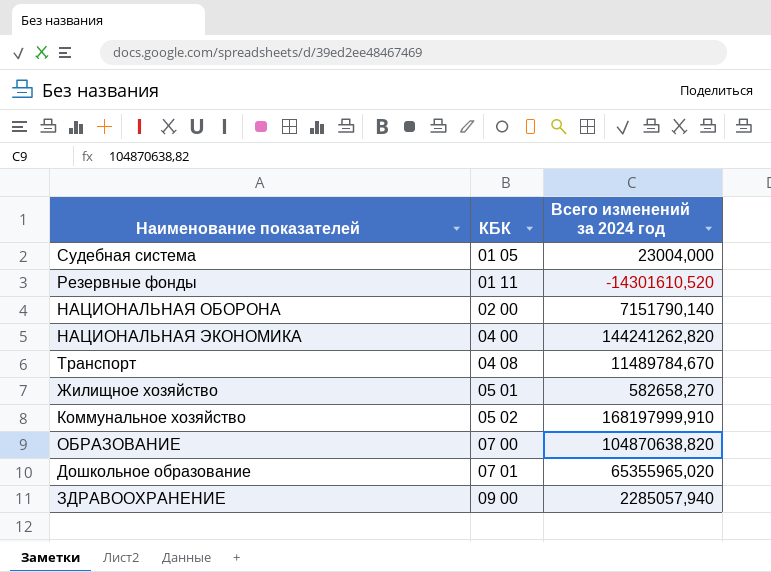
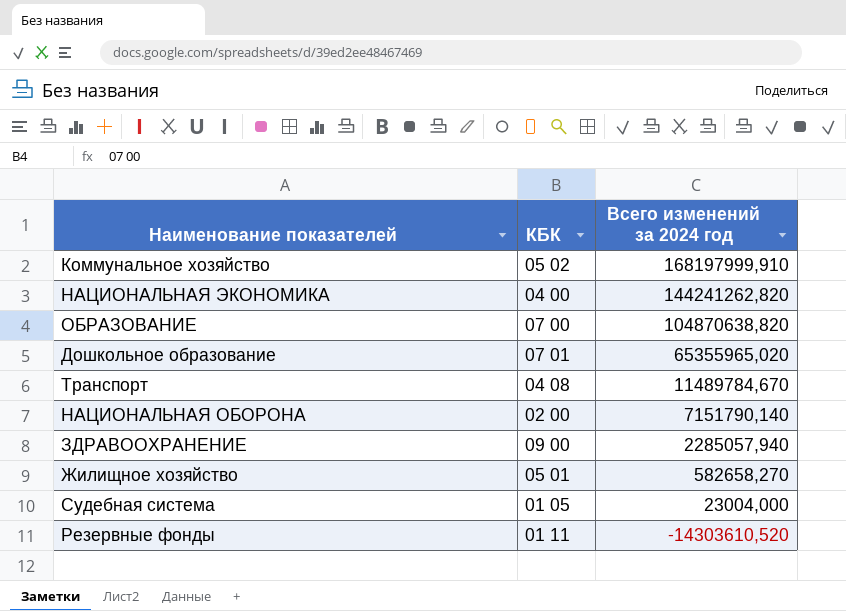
row order: КБК ascending -> Всего изменений за 2024 год descending
Резервные фонды | Всего изменений за 2024 год: -14301610,520 -> -14303610,520

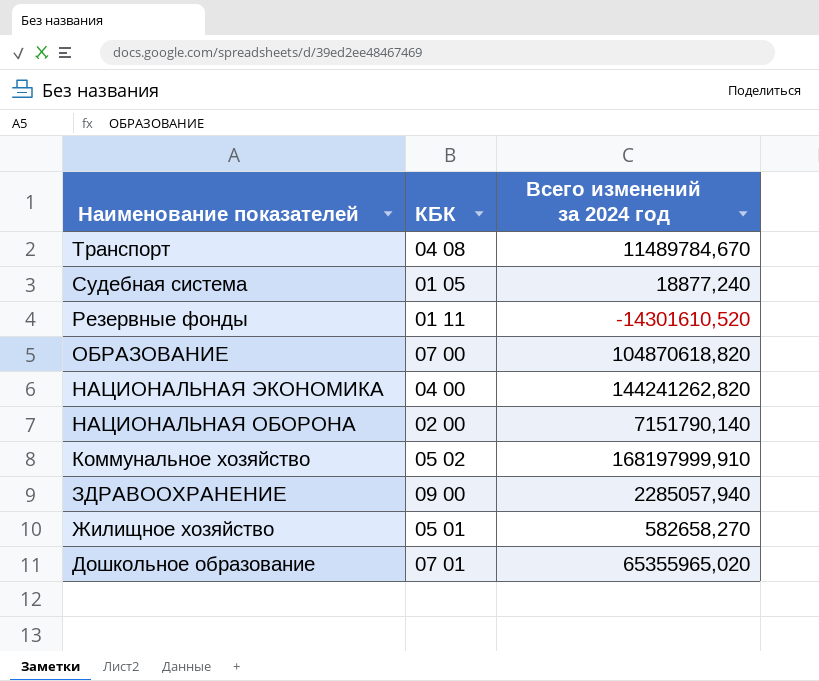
row order: Всего изменений за 2024 год descending -> Наименование показателей descending
Судебная система | Всего изменений за 2024 год: 23004,000 -> 18877,240
Резервные фонды | Всего изменений за 2024 год: -14303610,520 -> -14301610,520
ОБРАЗОВАНИЕ | Всего изменений за 2024 год: 104870638,820 -> 104870618,820

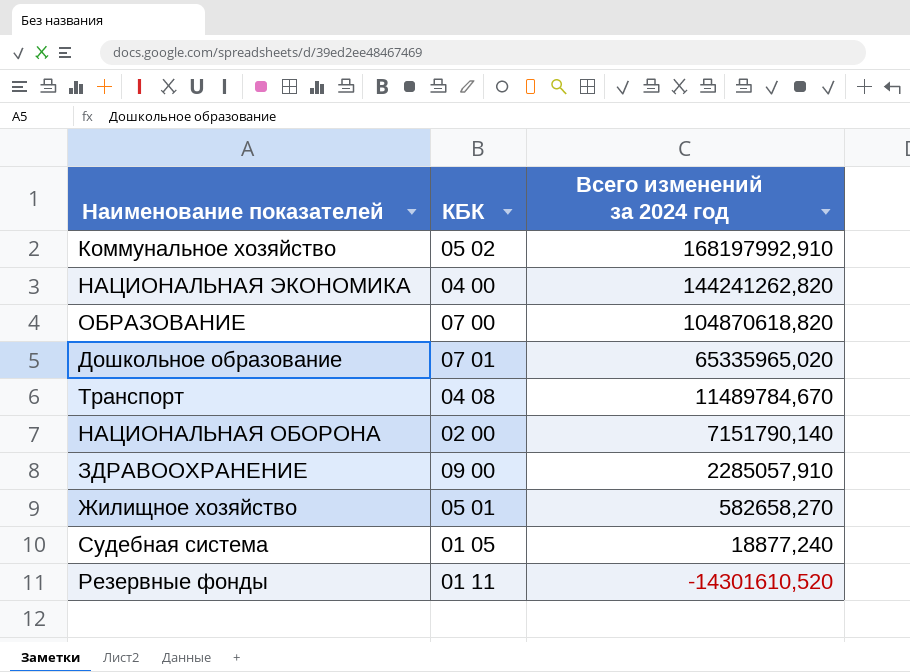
row order: Наименование показателей descending -> Всего изменений за 2024 год descending
Коммунальное хозяйство | Всего изменений за 2024 год: 168197999,910 -> 168197992,910
Дошкольное образование | Всего изменений за 2024 год: 65355965,020 -> 65335965,020
ЗДРАВООХРАНЕНИЕ | Всего изменений за 2024 год: 2285057,940 -> 2285057,910

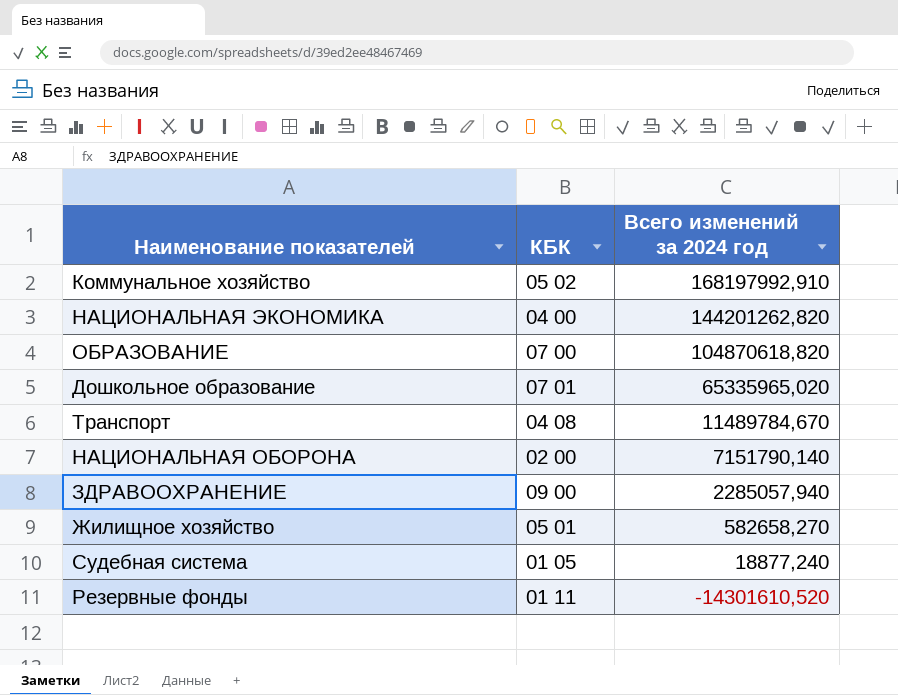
НАЦИОНАЛЬНАЯ ЭКОНОМИКА | Всего изменений за 2024 год: 144241262,820 -> 144201262,820
ЗДРАВООХРАНЕНИЕ | Всего изменений за 2024 год: 2285057,910 -> 2285057,940

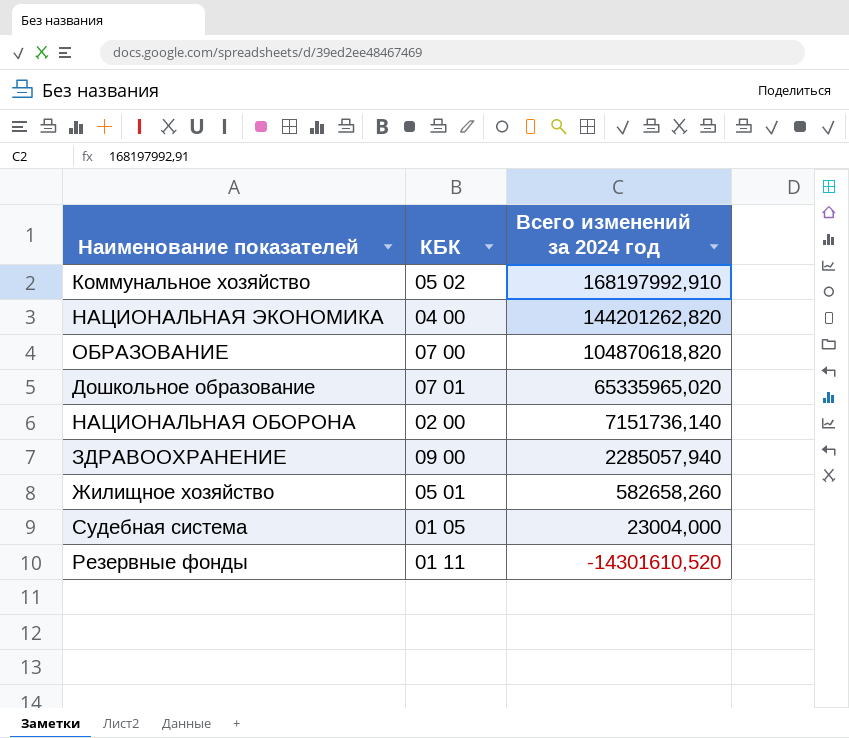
row Транспорт: 04 08 | 11489784,670 -> none
НАЦИОНАЛЬНАЯ ОБОРОНА | Всего изменений за 2024 год: 7151790,140 -> 7151736,140
Жилищное хозяйство | Всего изменений за 2024 год: 582658,270 -> 582658,260
Судебная система | Всего изменений за 2024 год: 18877,240 -> 23004,000

